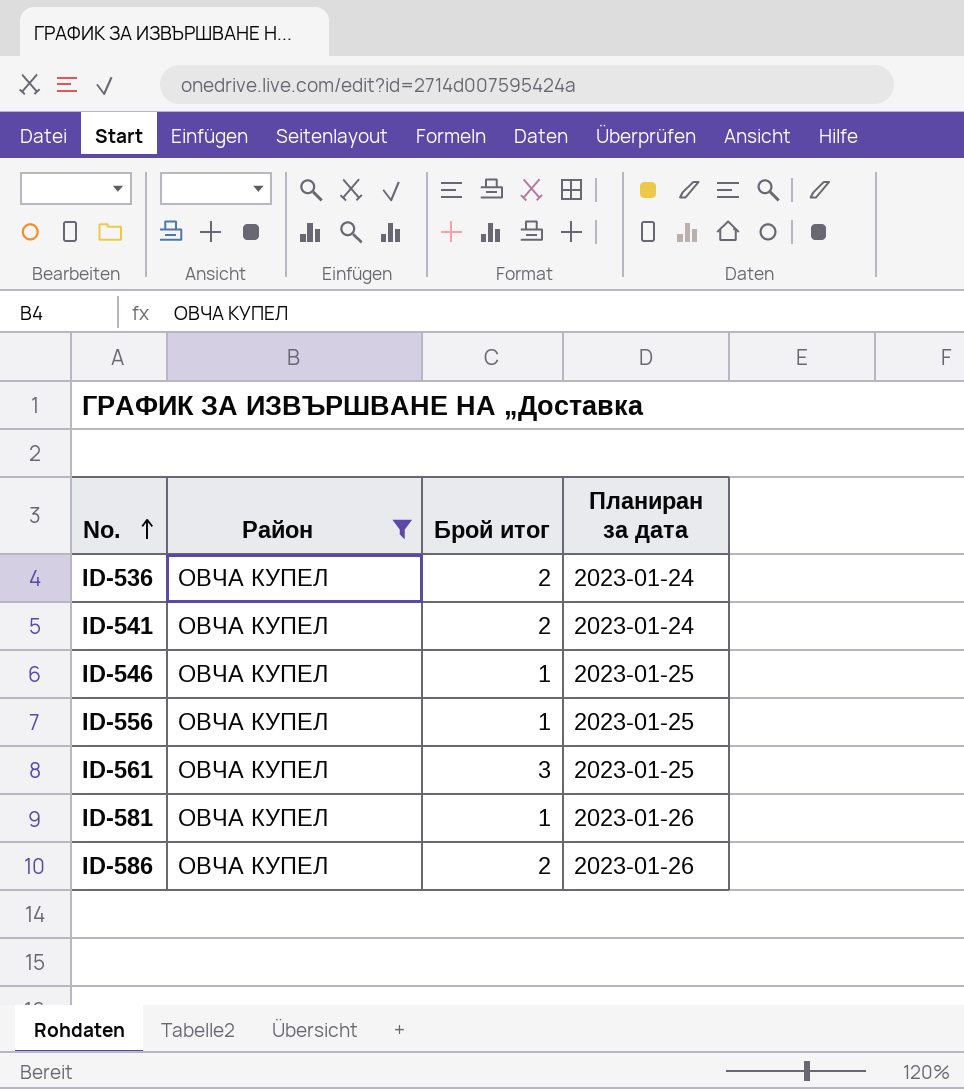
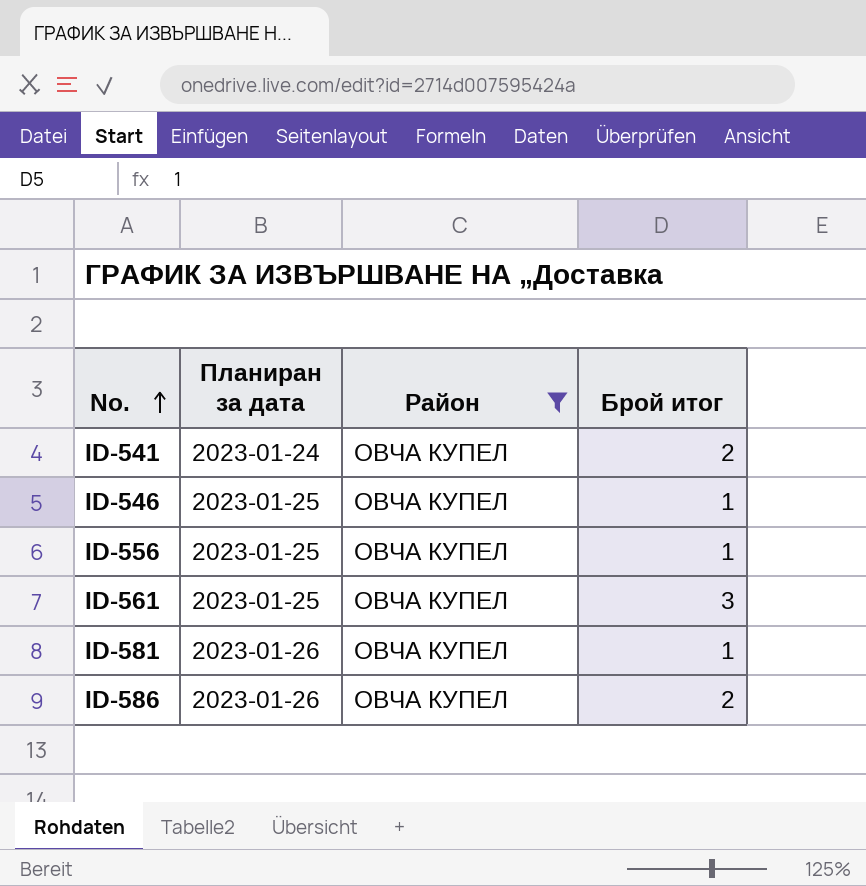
column Планиран за дата | position: 4 -> 2
row ID-536: ОВЧА КУПЕЛ | 2 | 2023-01-24 -> none

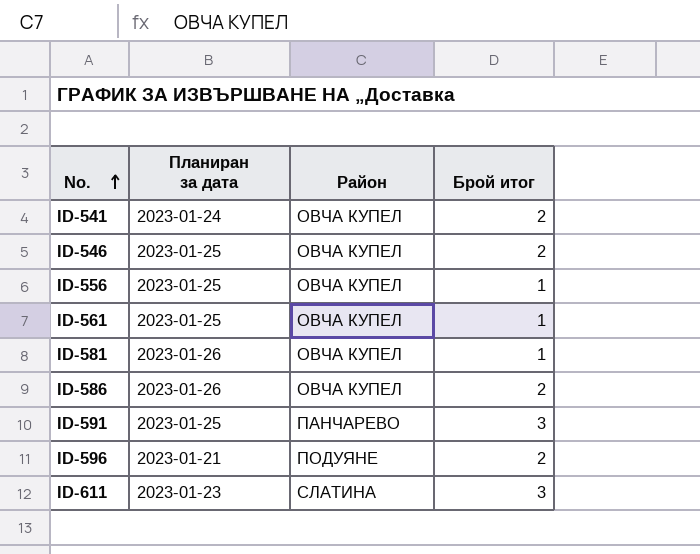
filter: Район = ОВЧА КУПЕЛ -> none
ID-546 | Брой итог: 1 -> 2
ID-561 | Брой итог: 3 -> 1

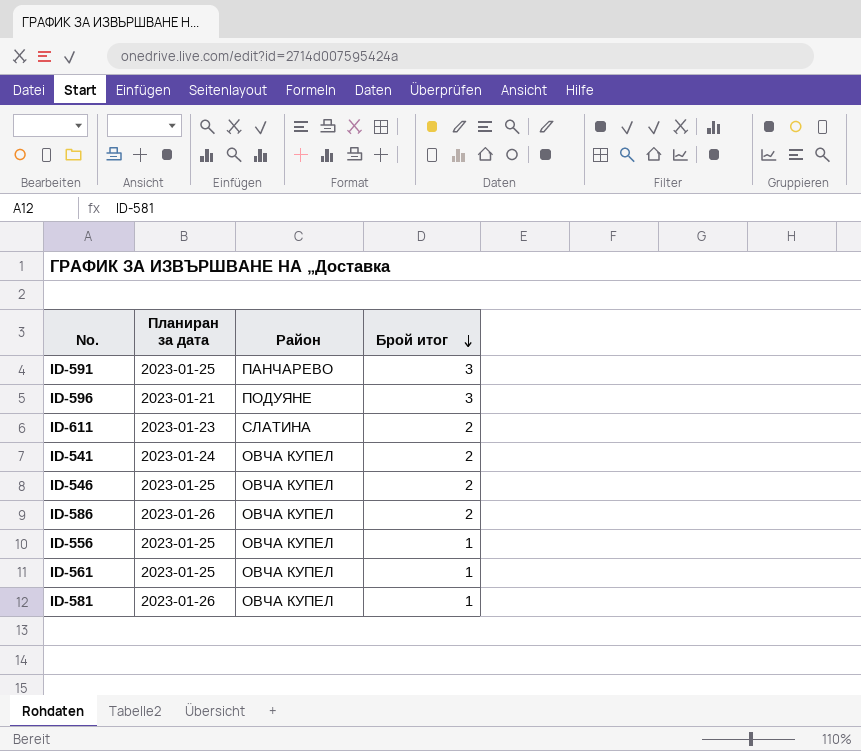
row order: No. ascending -> Брой итог descending
ID-596 | Брой итог: 2 -> 3
ID-611 | Брой итог: 3 -> 2

